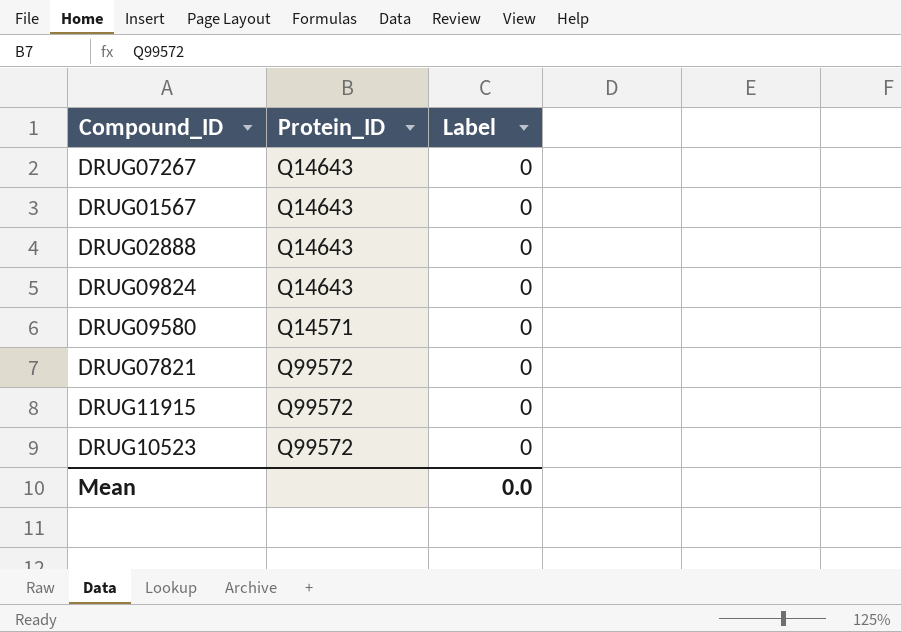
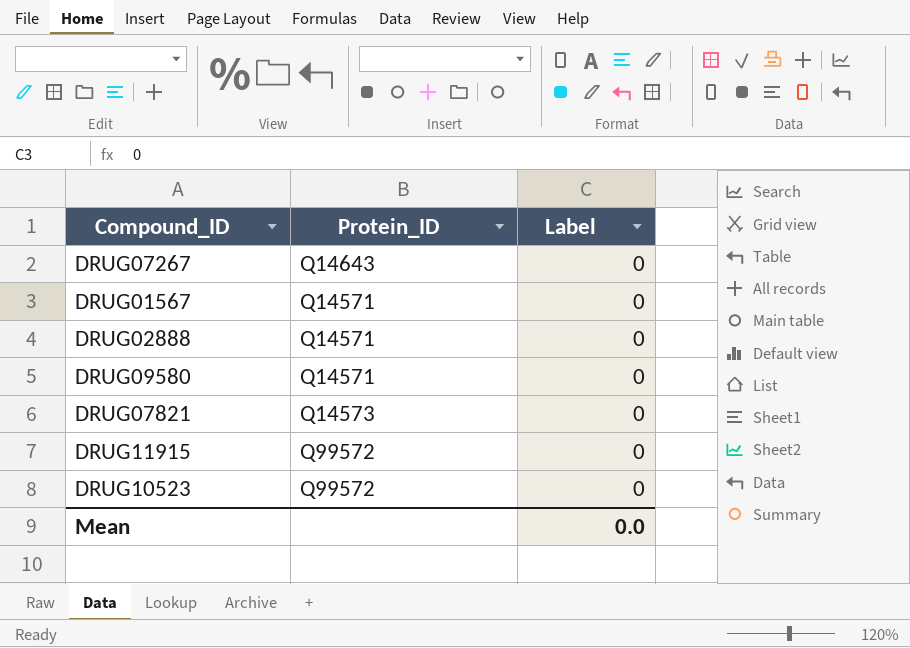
row DRUG09824: Q14643 | 0 -> none
DRUG01567 | Protein_ID: Q14643 -> Q14571
DRUG02888 | Protein_ID: Q14643 -> Q14571
DRUG07821 | Protein_ID: Q99572 -> Q14573

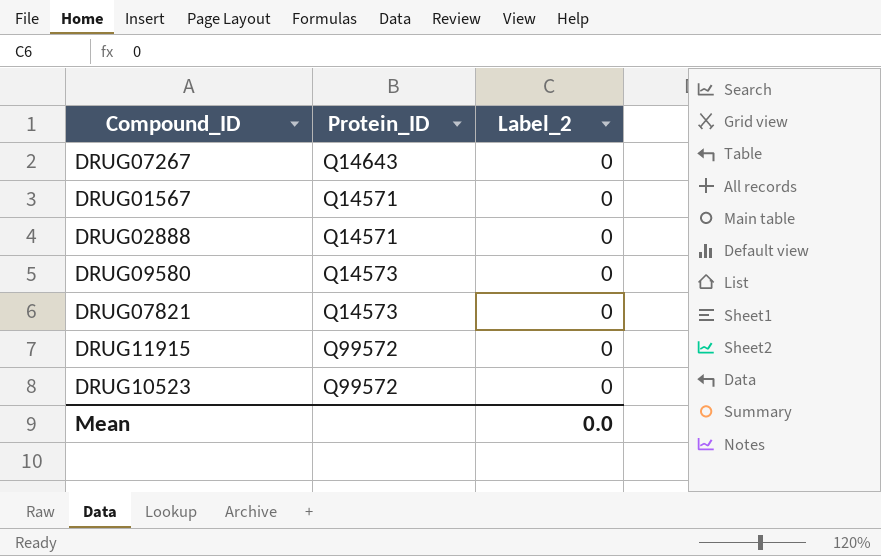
column name: Label -> Label_2
DRUG09580 | Protein_ID: Q14571 -> Q14573

